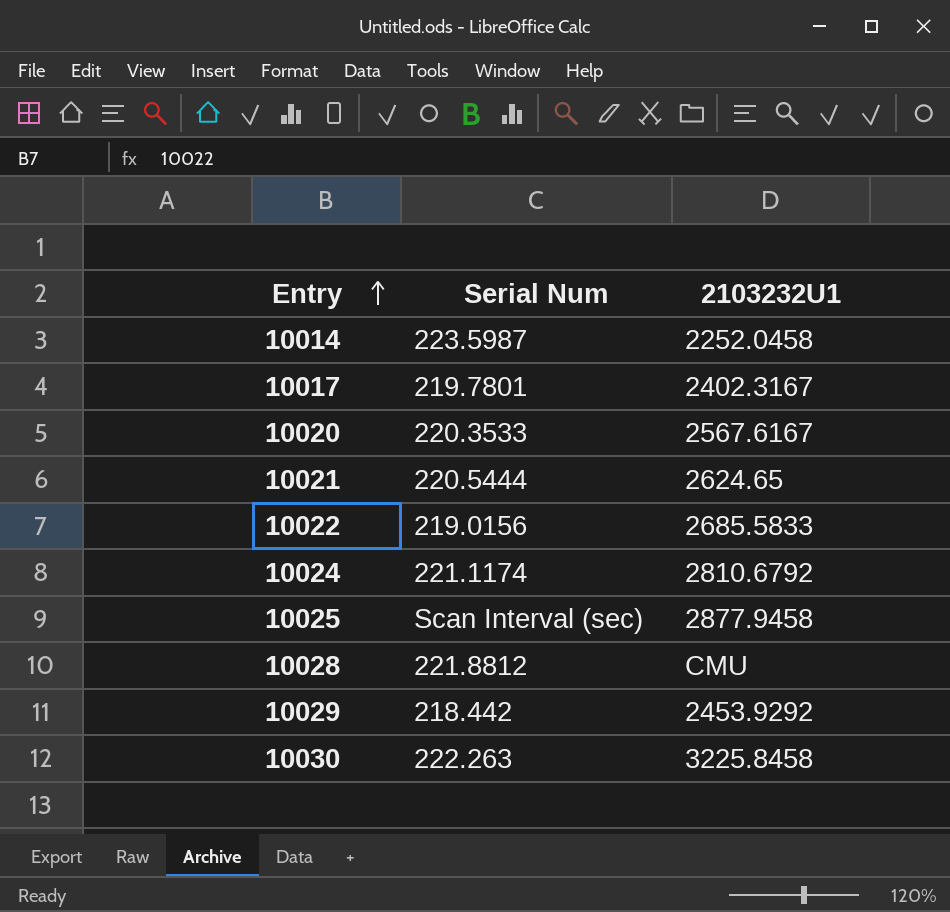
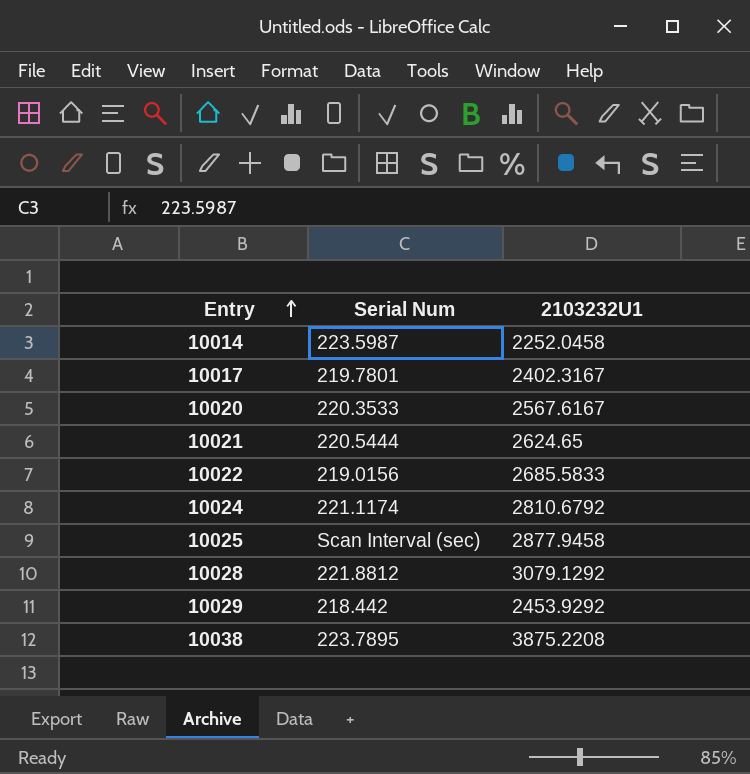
row 10030: 222.263 | 3225.8458 -> none
10028 | 2103232U1: CMU -> 3079.1292
row 10038: none -> 223.7895 | 3875.2208

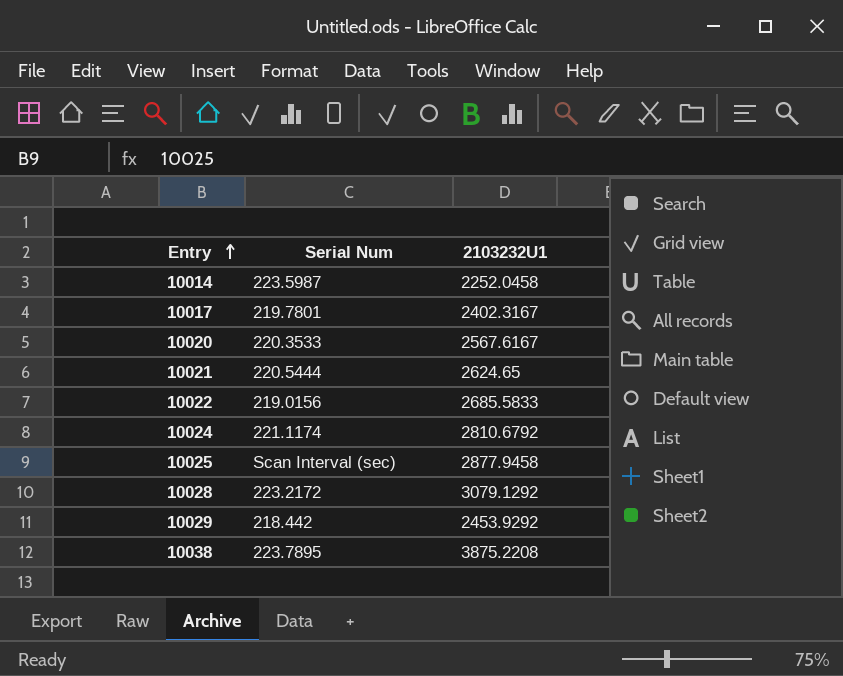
10028 | Serial Num: 221.8812 -> 223.2172

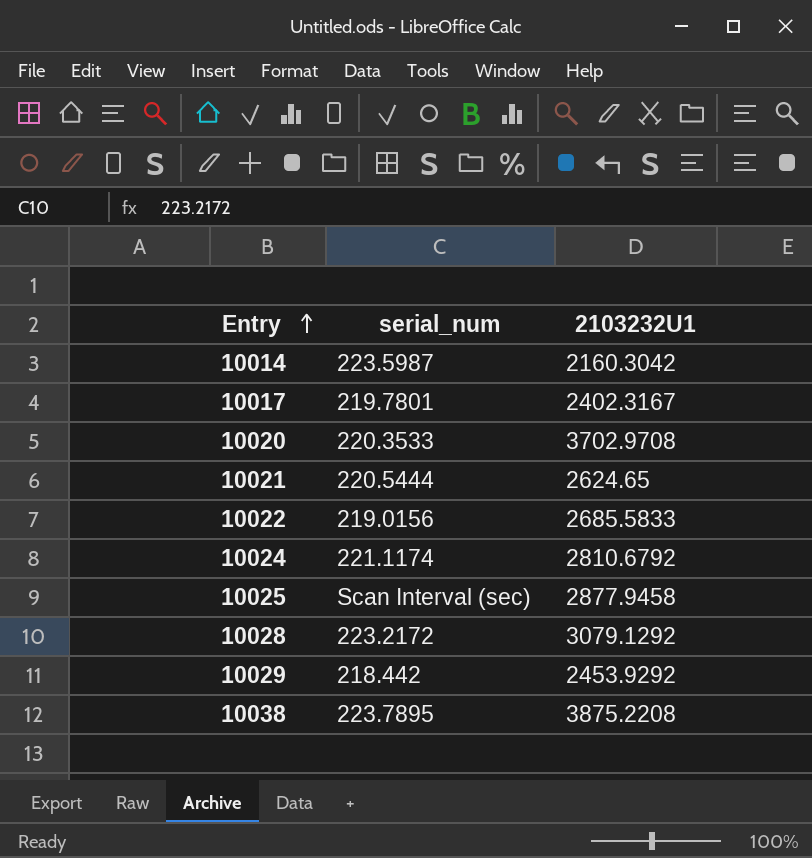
column name: Serial Num -> serial_num
10014 | 2103232U1: 2252.0458 -> 2160.3042
10020 | 2103232U1: 2567.6167 -> 3702.9708

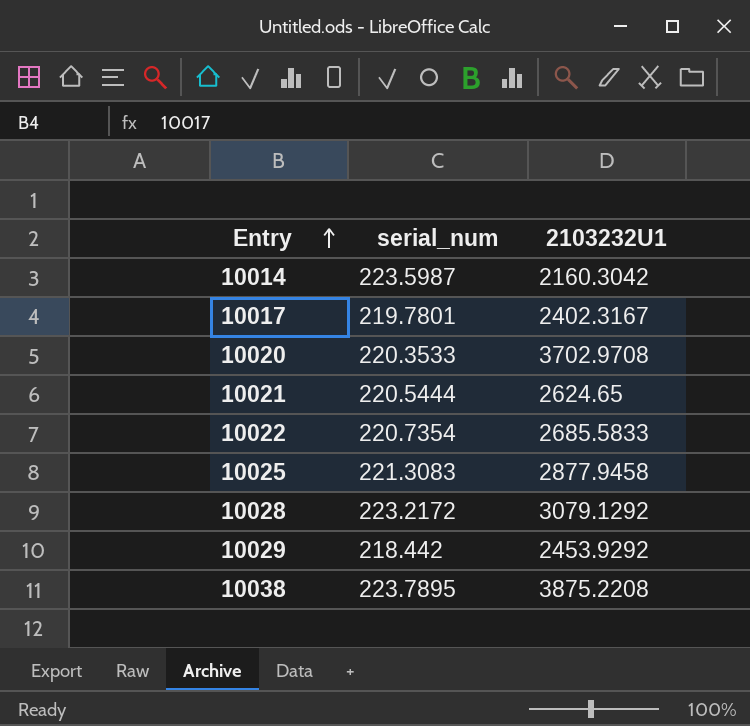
row 10024: 221.1174 | 2810.6792 -> none
10022 | serial_num: 219.0156 -> 220.7354
10025 | serial_num: Scan Interval (sec) -> 221.3083

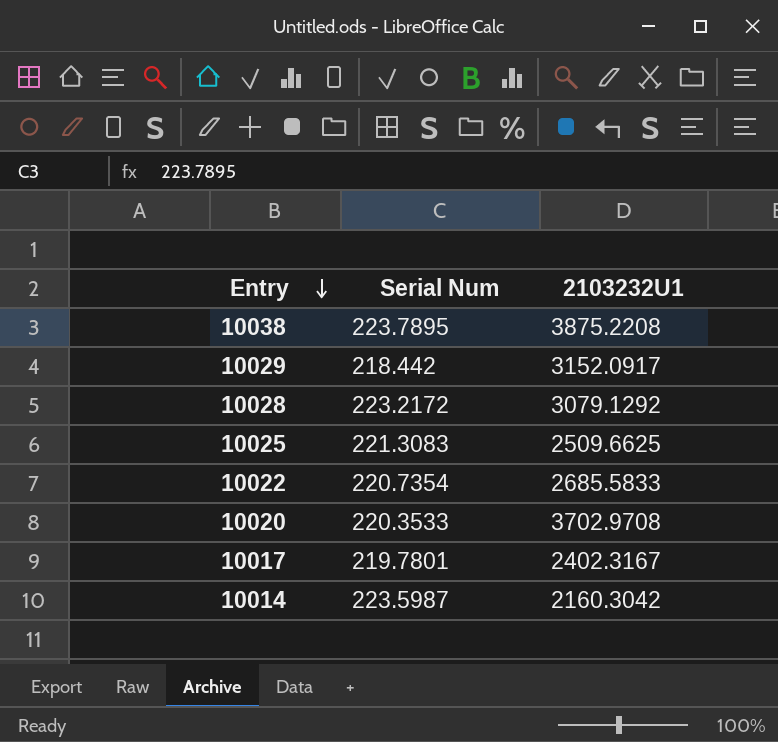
row order: Entry ascending -> Entry descending
column name: serial_num -> Serial Num
row 10021: 220.5444 | 2624.65 -> none
10029 | 2103232U1: 2453.9292 -> 3152.0917
10025 | 2103232U1: 2877.9458 -> 2509.6625

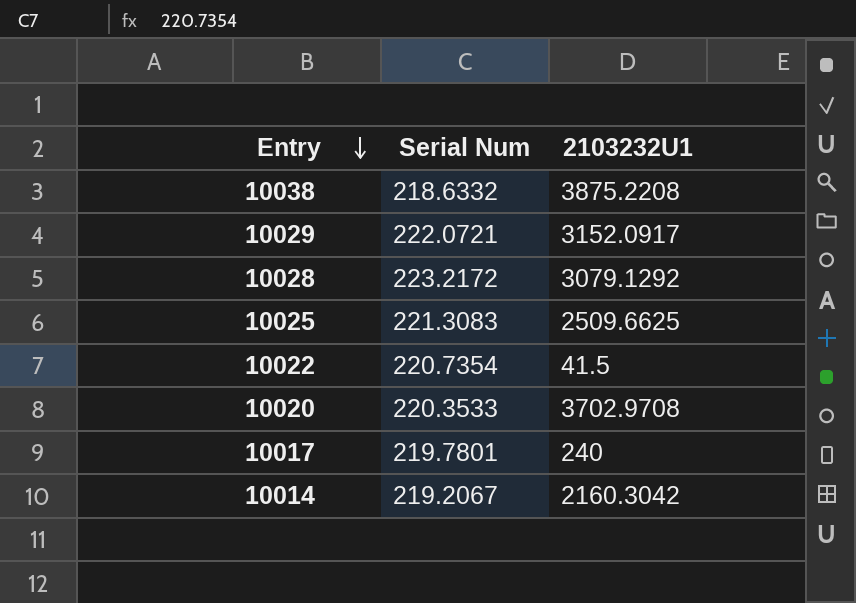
10038 | Serial Num: 223.7895 -> 218.6332
10029 | Serial Num: 218.442 -> 222.0721
10022 | 2103232U1: 2685.5833 -> 41.5
10017 | 2103232U1: 2402.3167 -> 240
10014 | Serial Num: 223.5987 -> 219.2067

